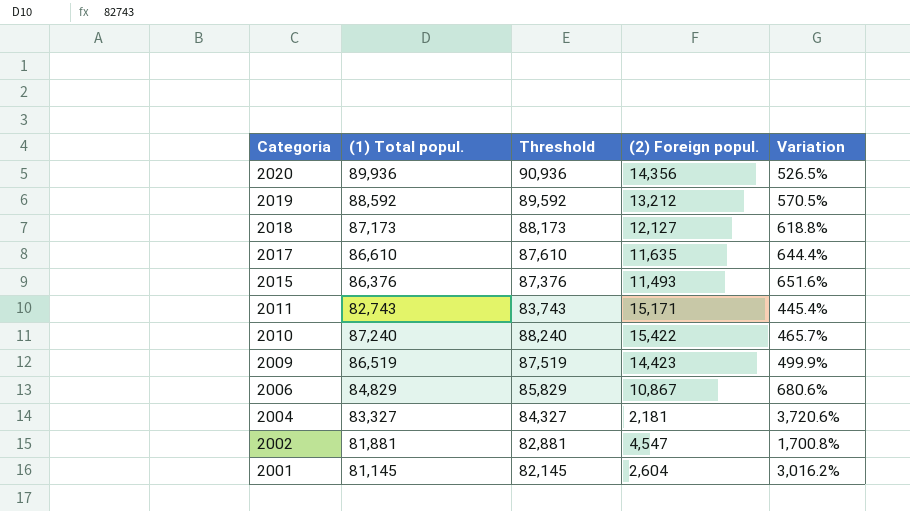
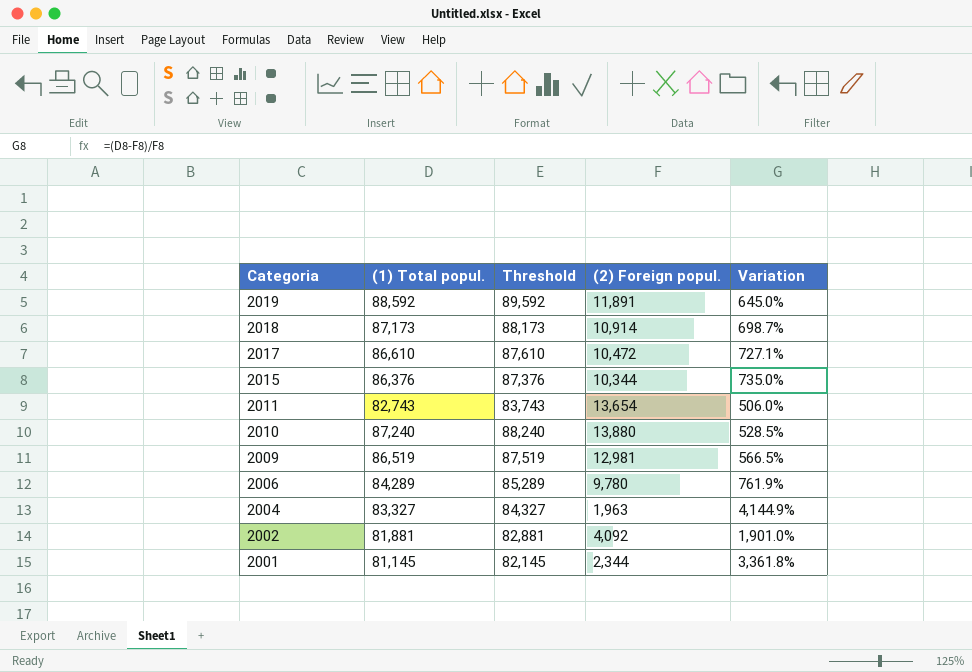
row 2020: 89,936 | 90,936 | 14,356 | 526.5% -> none
2019 | (2) Foreign popul.: 13,212 -> 11,891
2019 | Variation: 570.5% -> 645.0%
2018 | (2) Foreign popul.: 12,127 -> 10,914
2018 | Variation: 618.8% -> 698.7%
2017 | (2) Foreign popul.: 11,635 -> 10,472
2017 | Variation: 644.4% -> 727.1%
2015 | (2) Foreign popul.: 11,493 -> 10,344
2015 | Variation: 651.6% -> 735.0%
2011 | (2) Foreign popul.: 15,171 -> 13,654
2011 | Variation: 445.4% -> 506.0%
2010 | (2) Foreign popul.: 15,422 -> 13,880
2010 | Variation: 465.7% -> 528.5%
2009 | (2) Foreign popul.: 14,423 -> 12,981
2009 | Variation: 499.9% -> 566.5%
2006 | (1) Total popul.: 84,829 -> 84,289
2006 | Threshold: 85,829 -> 85,289
2006 | (2) Foreign popul.: 10,867 -> 9,780
2006 | Variation: 680.6% -> 761.9%
2004 | (2) Foreign popul.: 2,181 -> 1,963
2004 | Variation: 3,720.6% -> 4,144.9%
2002 | (2) Foreign popul.: 4,547 -> 4,092
2002 | Variation: 1,700.8% -> 1,901.0%
2001 | (2) Foreign popul.: 2,604 -> 2,344
2001 | Variation: 3,016.2% -> 3,361.8%

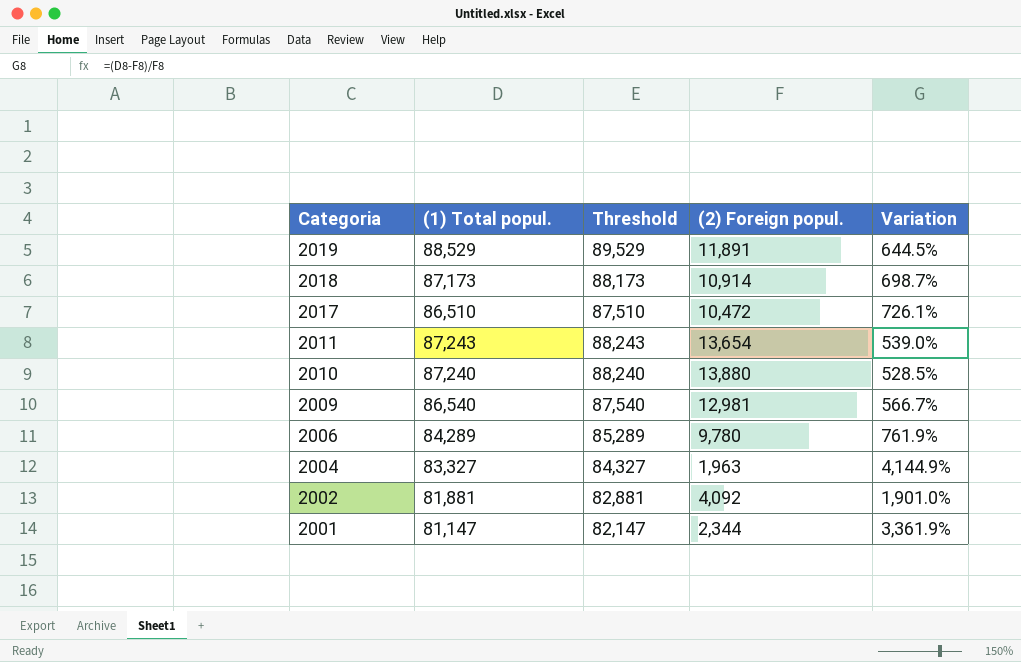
row 2015: 86,376 | 87,376 | 10,344 | 735.0% -> none
2019 | (1) Total popul.: 88,592 -> 88,529
2019 | Threshold: 89,592 -> 89,529
2019 | Variation: 645.0% -> 644.5%
2017 | (1) Total popul.: 86,610 -> 86,510
2017 | Threshold: 87,610 -> 87,510
2017 | Variation: 727.1% -> 726.1%
2011 | (1) Total popul.: 82,743 -> 87,243
2011 | Threshold: 83,743 -> 88,243
2011 | Variation: 506.0% -> 539.0%
2009 | (1) Total popul.: 86,519 -> 86,540
2009 | Threshold: 87,519 -> 87,540
2009 | Variation: 566.5% -> 566.7%
2001 | (1) Total popul.: 81,145 -> 81,147
2001 | Threshold: 82,145 -> 82,147
2001 | Variation: 3,361.8% -> 3,361.9%

